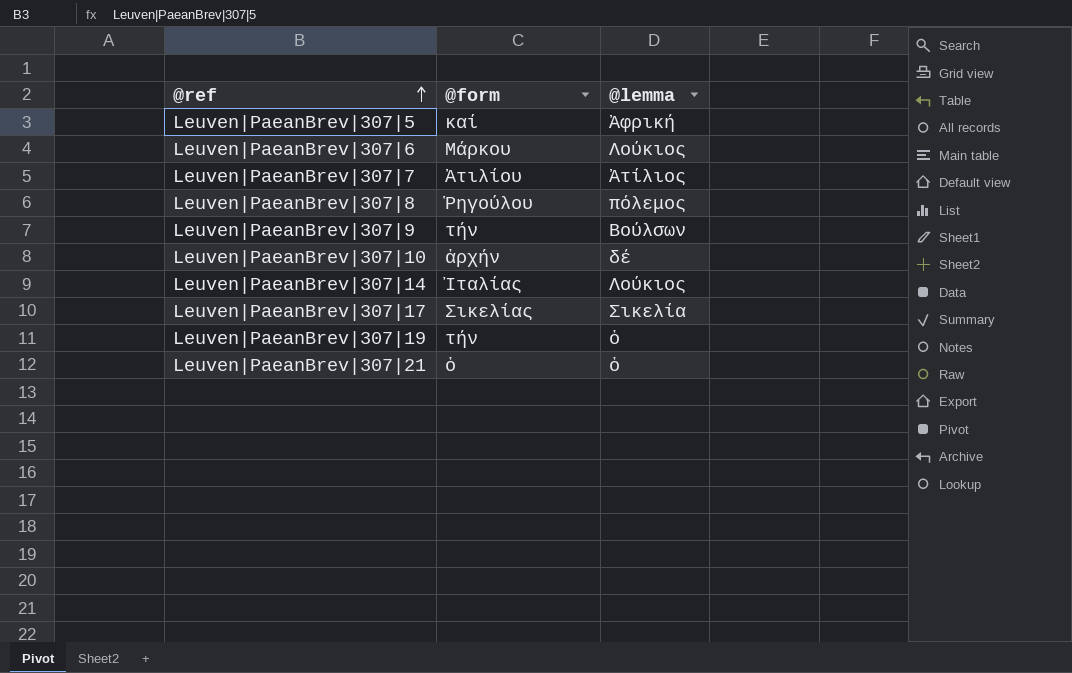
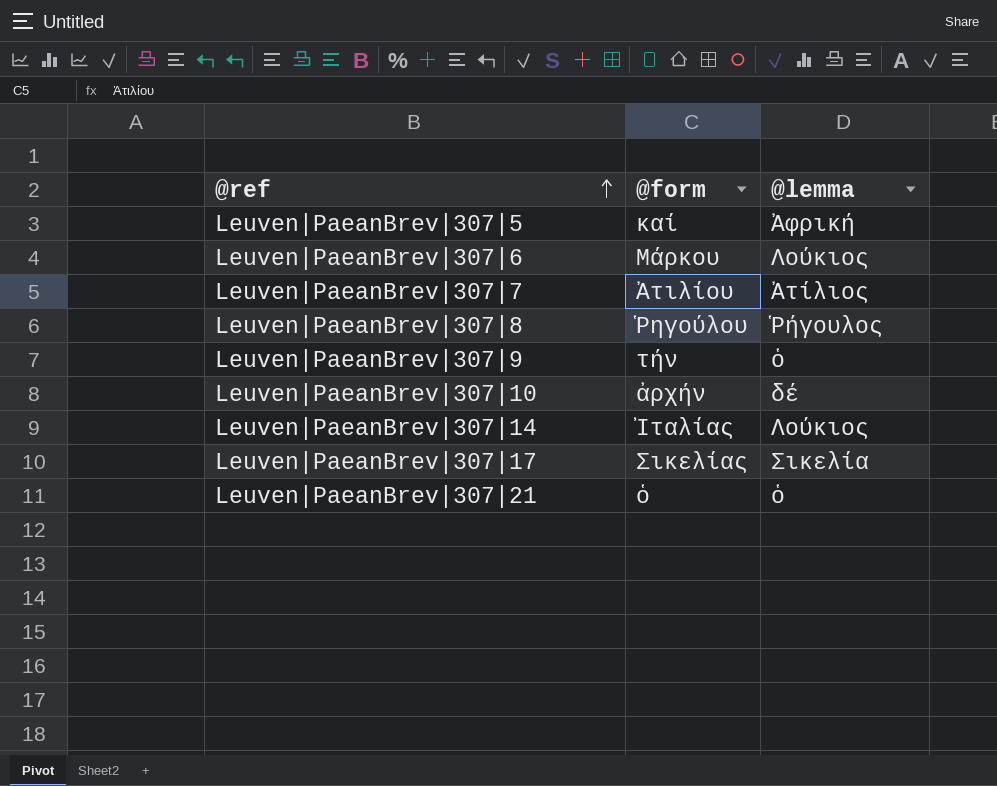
row Leuven|PaeanBrev|307|19: τήν | ὁ -> none
Leuven|PaeanBrev|307|8 | @lemma: πόλεμος -> Ῥήγουλος
Leuven|PaeanBrev|307|9 | @lemma: Βούλσων -> ὁ

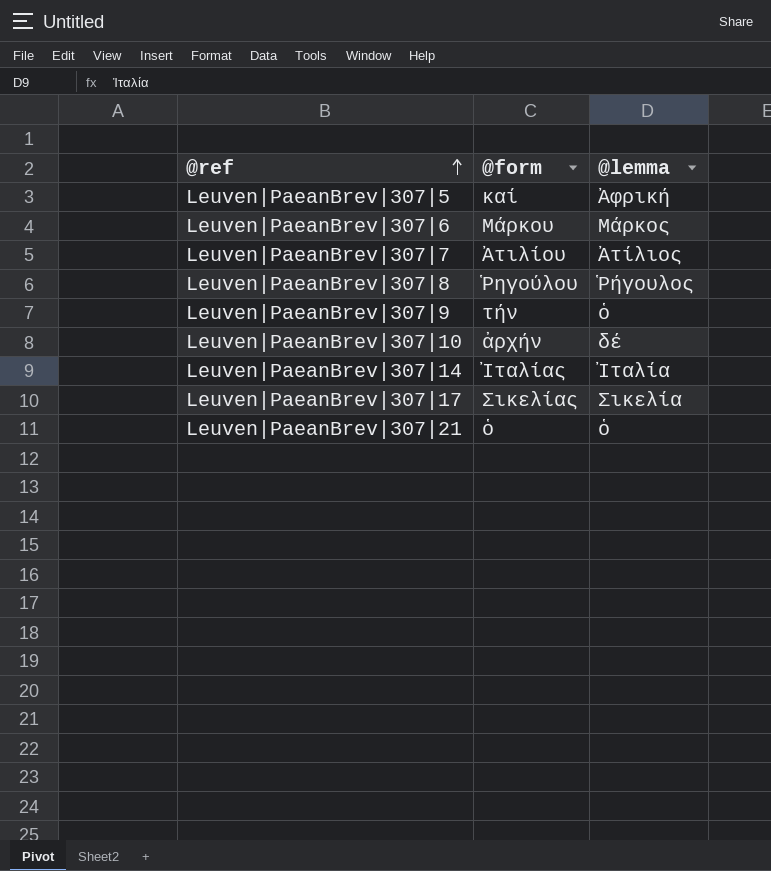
Leuven|PaeanBrev|307|6 | @lemma: Λούκιος -> Μάρκος
Leuven|PaeanBrev|307|14 | @lemma: Λούκιος -> Ἰταλία

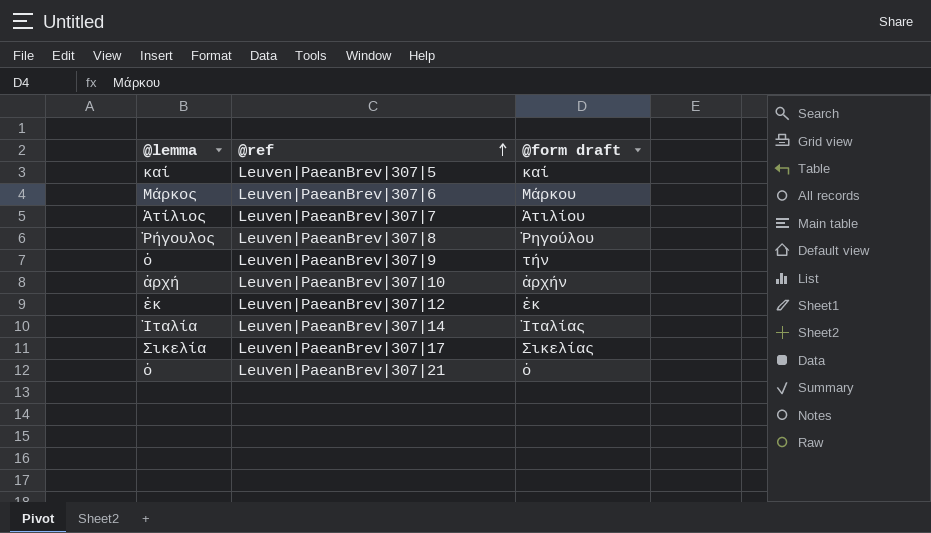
column @lemma | position: 3 -> 1
column name: @form -> @form draft
Leuven|PaeanBrev|307|5 | @lemma: Ἀφρική -> καί
Leuven|PaeanBrev|307|10 | @lemma: δέ -> ἀρχή
row Leuven|PaeanBrev|307|12: none -> ἐκ | ἐκ

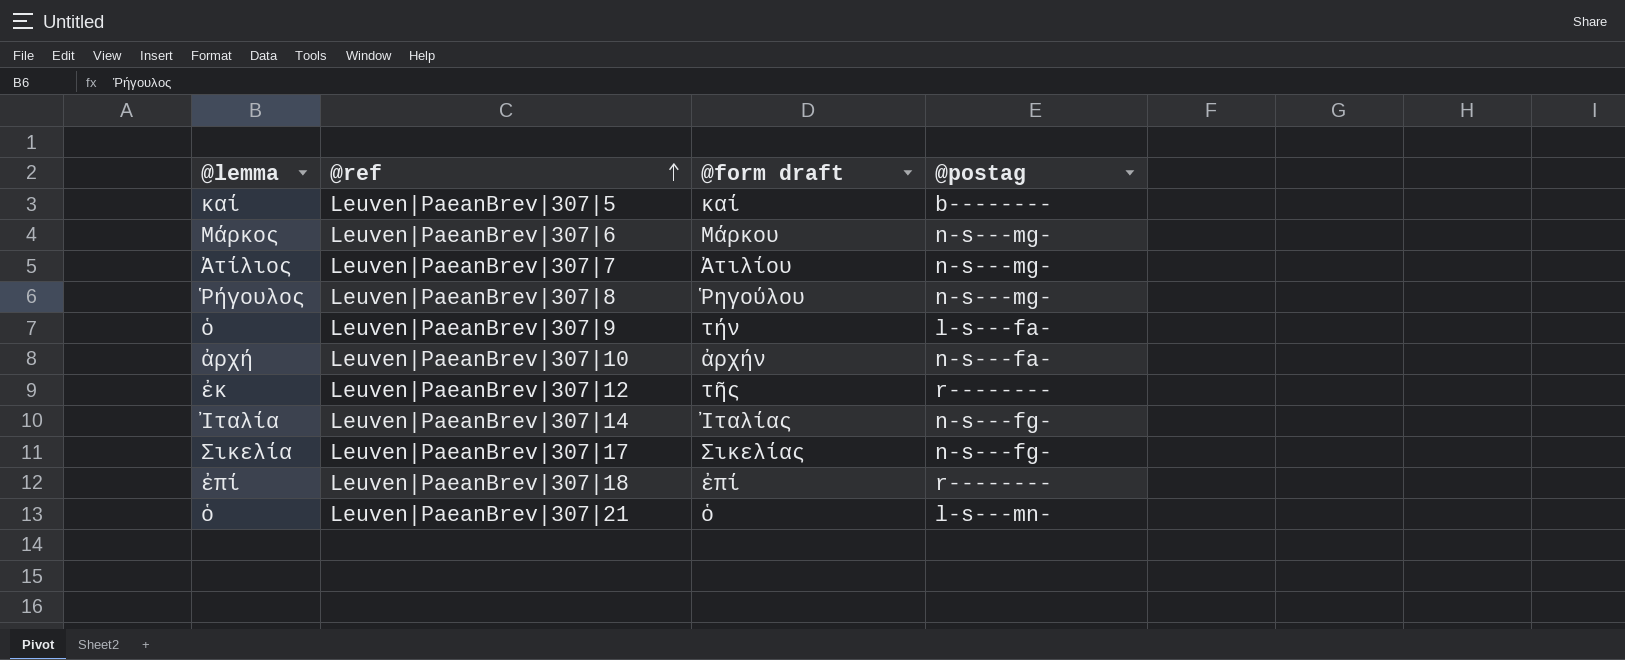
column @postag | position: none -> 4
Leuven|PaeanBrev|307|12 | @form draft: ἐκ -> τῆς
row Leuven|PaeanBrev|307|18: none -> ἐπί | ἐπί | r--------

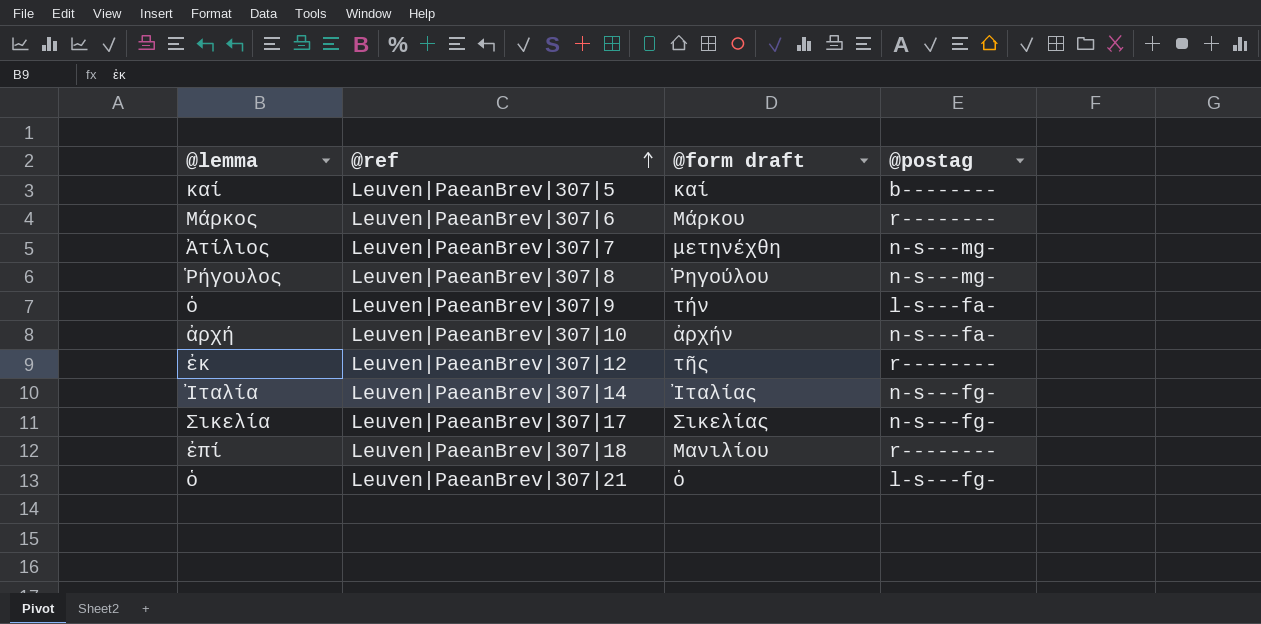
Leuven|PaeanBrev|307|6 | @postag: n-s---mg- -> r--------
Leuven|PaeanBrev|307|7 | @form draft: Ἀτιλίου -> μετηνέχθη
Leuven|PaeanBrev|307|18 | @form draft: ἐπί -> Μανιλίου
Leuven|PaeanBrev|307|21 | @postag: l-s---mn- -> l-s---fg-

